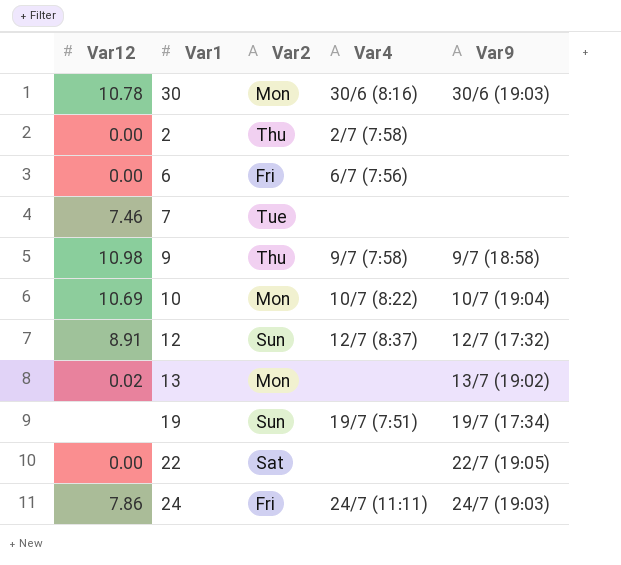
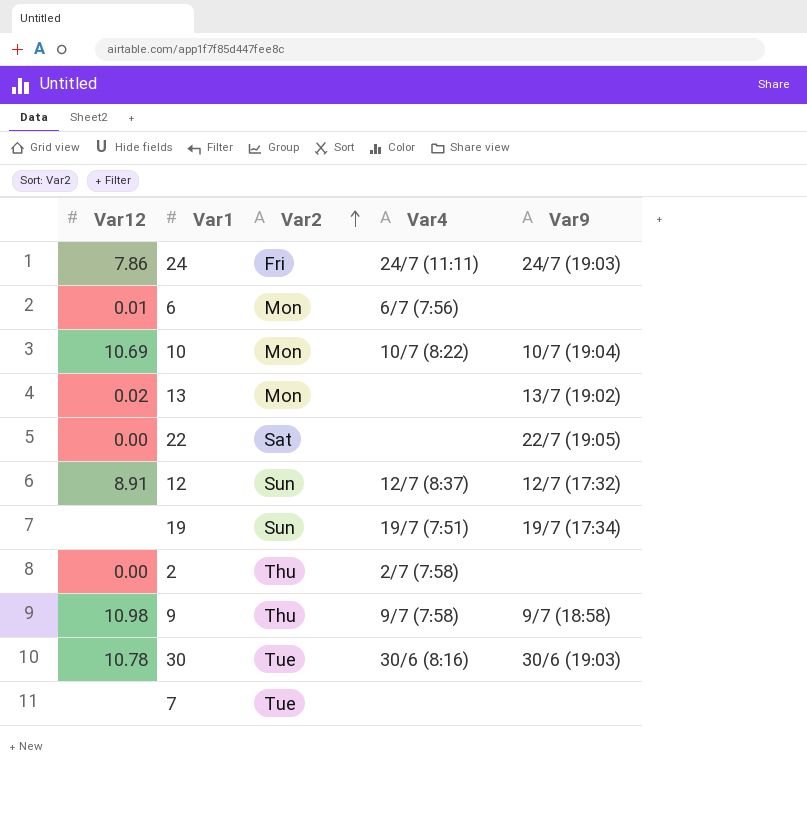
row order: none -> Var2 ascending
6 | Var12: 0.00 -> 0.01
6 | Var2: Fri -> Mon
30 | Var2: Mon -> Tue
7 | Var12: 7.46 -> none

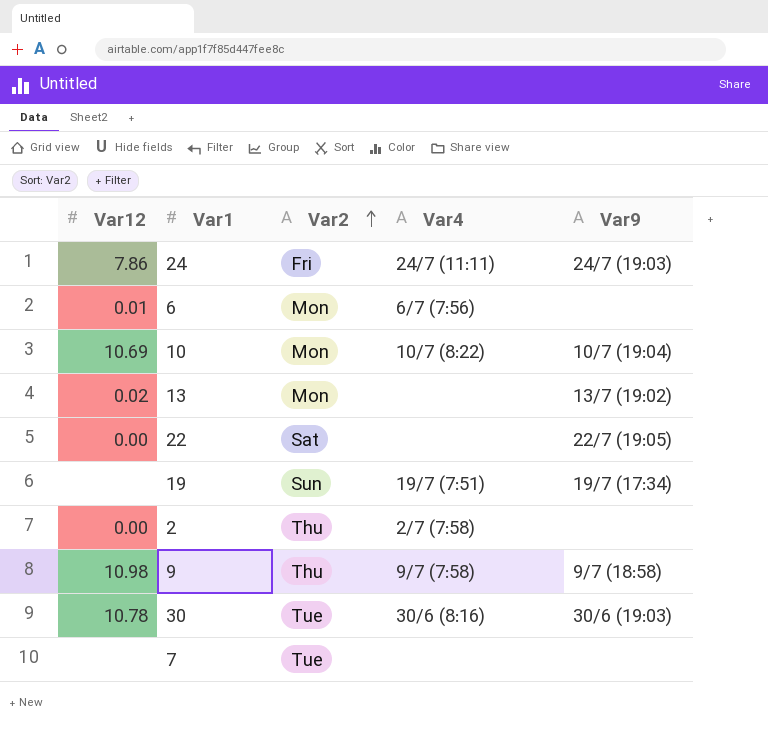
row 12: 8.91 | Sun | 12/7 (8:37) | 12/7 (17:32) -> none

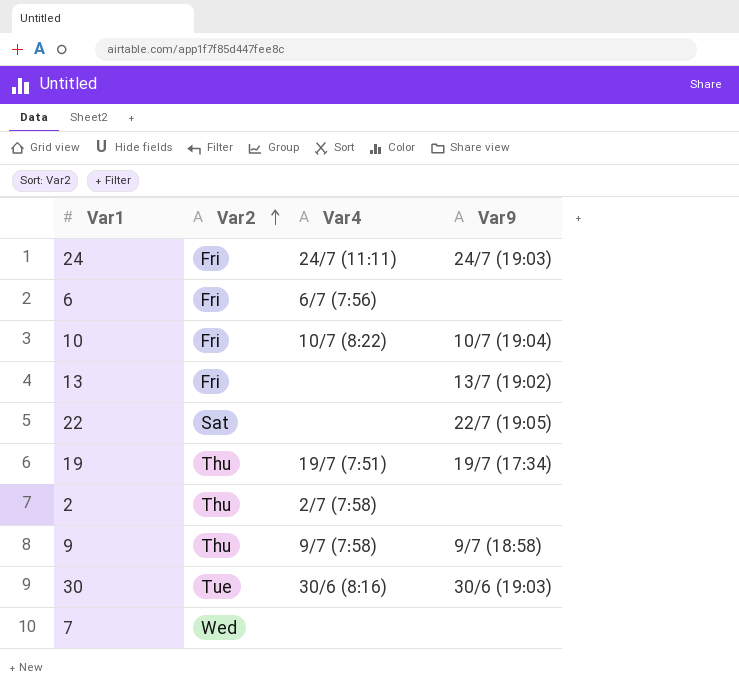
column Var12 | position: 1 -> none
6 | Var2: Mon -> Fri
10 | Var2: Mon -> Fri
13 | Var2: Mon -> Fri
19 | Var2: Sun -> Thu
7 | Var2: Tue -> Wed

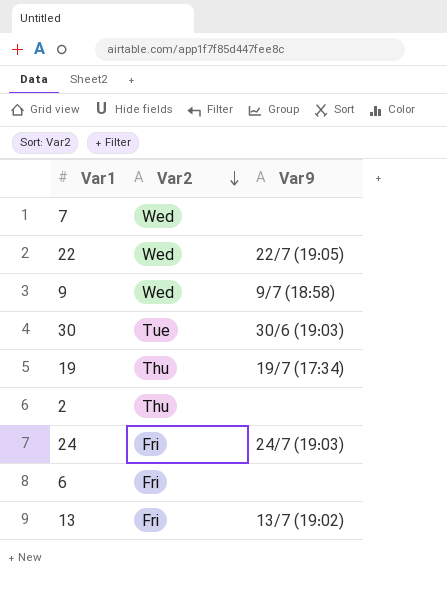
row order: Var2 ascending -> Var2 descending
column Var4 | position: 3 -> none
row 10: Fri | 10/7 (8:22) | 10/7 (19:04) -> none
22 | Var2: Sat -> Wed
9 | Var2: Thu -> Wed

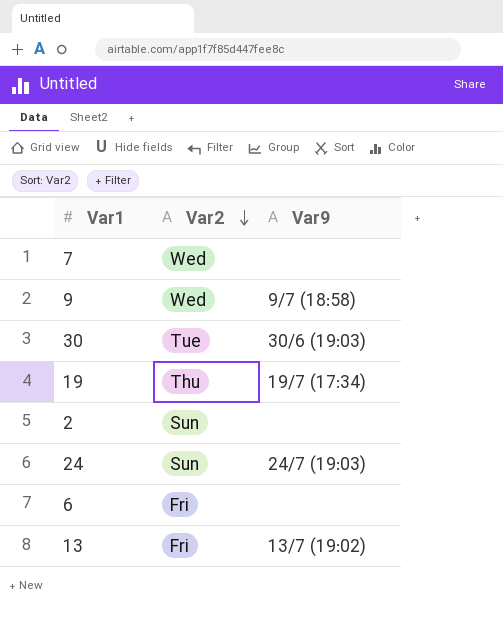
row 22: Wed | 22/7 (19:05) -> none
2 | Var2: Thu -> Sun
24 | Var2: Fri -> Sun

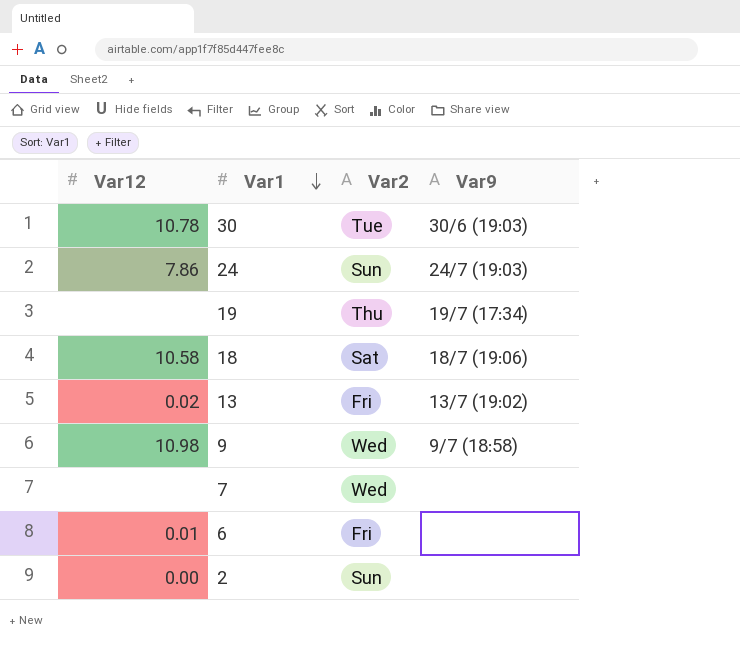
row order: Var2 descending -> Var1 descending
column Var12 | position: none -> 1
row 18: none -> 10.58 | Sat | 18/7 (19:06)

